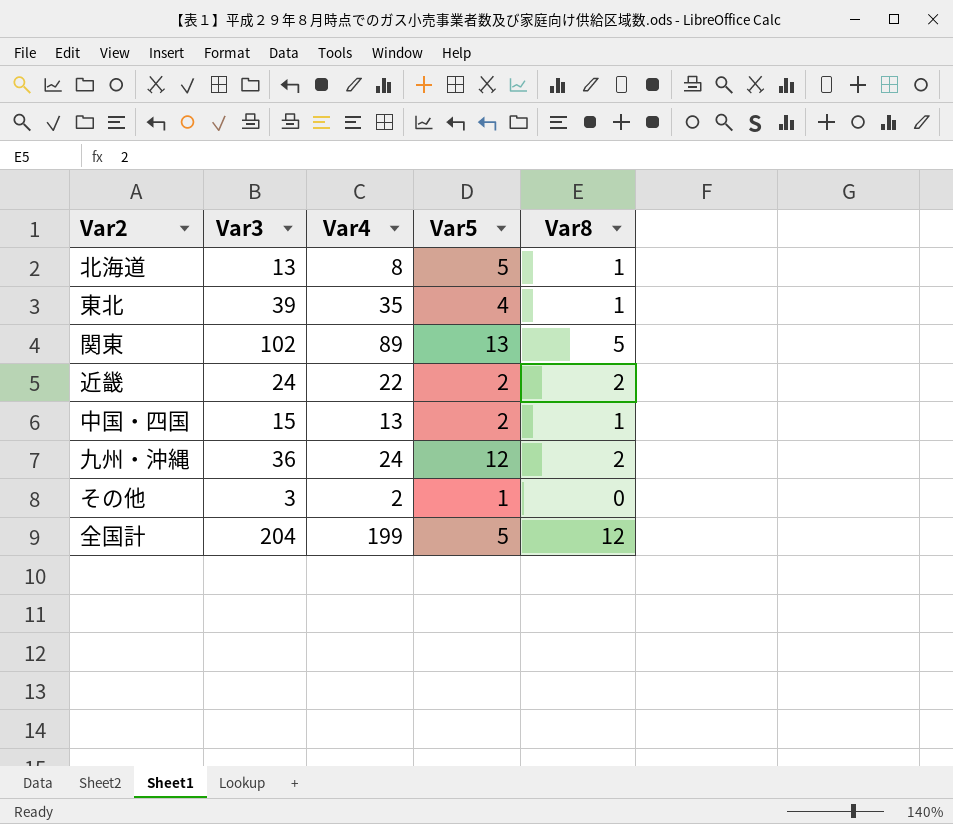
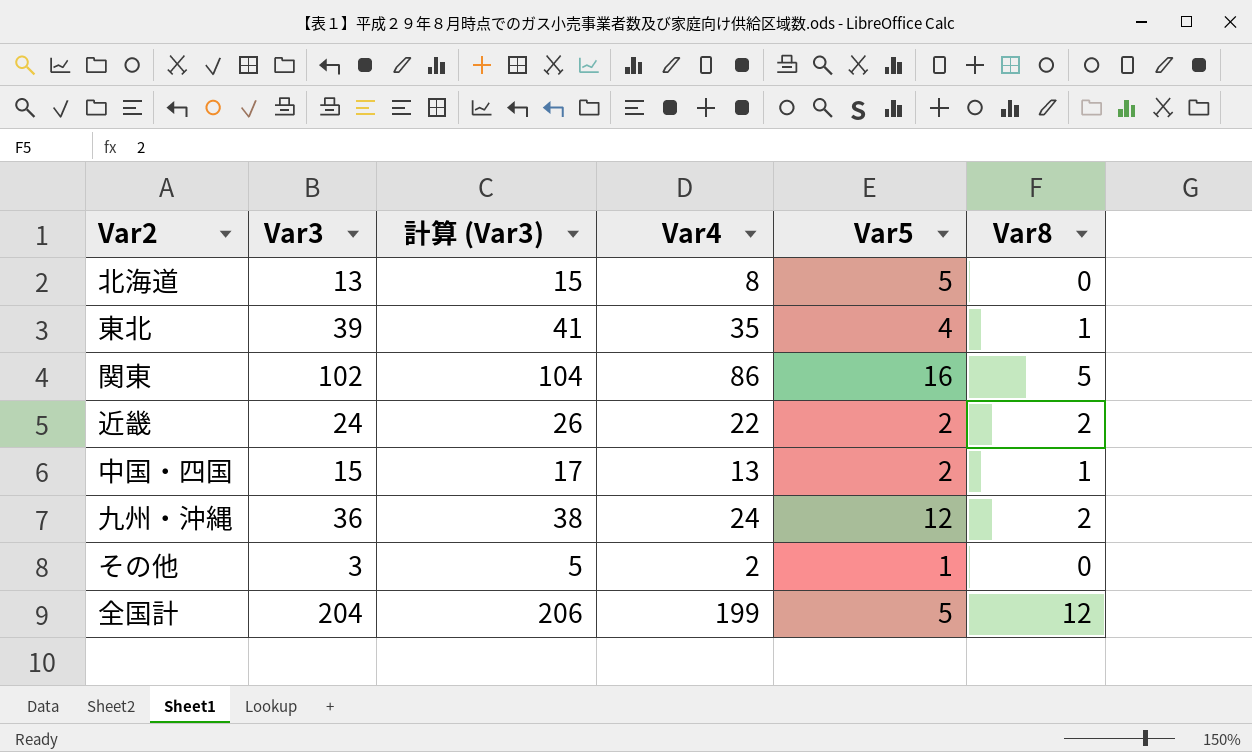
column 計算 (Var3) | formula: none -> [Var3] + 2
北海道 | Var8: 1 -> 0
関東 | Var4: 89 -> 86
関東 | Var5: 13 -> 16

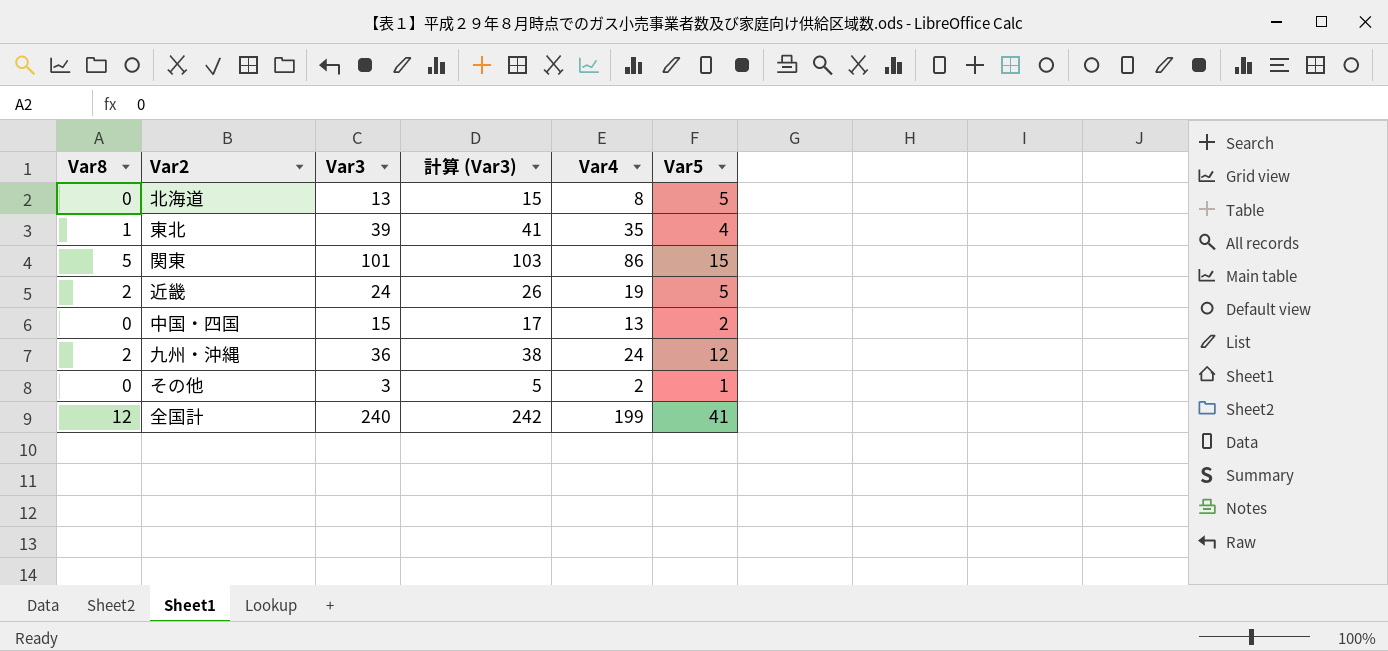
column Var8 | position: 6 -> 1
関東 | Var3: 102 -> 101
関東 | 計算 (Var3): 104 -> 103
関東 | Var5: 16 -> 15
近畿 | Var4: 22 -> 19
近畿 | Var5: 2 -> 5
中国・四国 | Var8: 1 -> 0
全国計 | Var3: 204 -> 240
全国計 | 計算 (Var3): 206 -> 242
全国計 | Var5: 5 -> 41

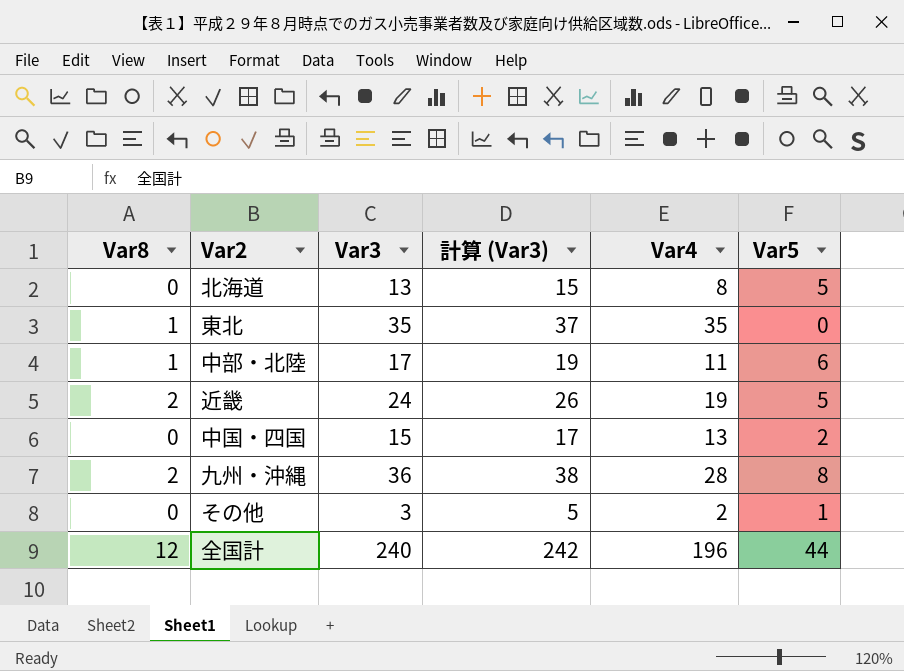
row 関東: 5 | 101 | 103 | 86 | 15 -> none
東北 | Var3: 39 -> 35
東北 | 計算 (Var3): 41 -> 37
東北 | Var5: 4 -> 0
row 中部・北陸: none -> 1 | 17 | 19 | 11 | 6
九州・沖縄 | Var4: 24 -> 28
九州・沖縄 | Var5: 12 -> 8
全国計 | Var4: 199 -> 196
全国計 | Var5: 41 -> 44

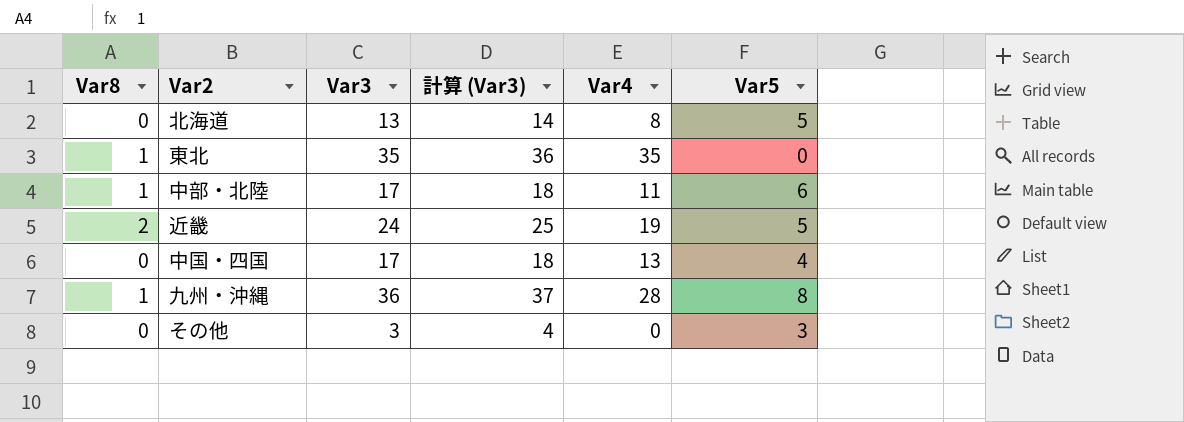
column 計算 (Var3) | formula: [Var3] + 2 -> [Var3] + 1
row 全国計: 12 | 240 | 242 | 196 | 44 -> none
中国・四国 | Var3: 15 -> 17
中国・四国 | Var5: 2 -> 4
九州・沖縄 | Var8: 2 -> 1
その他 | Var4: 2 -> 0
その他 | Var5: 1 -> 3

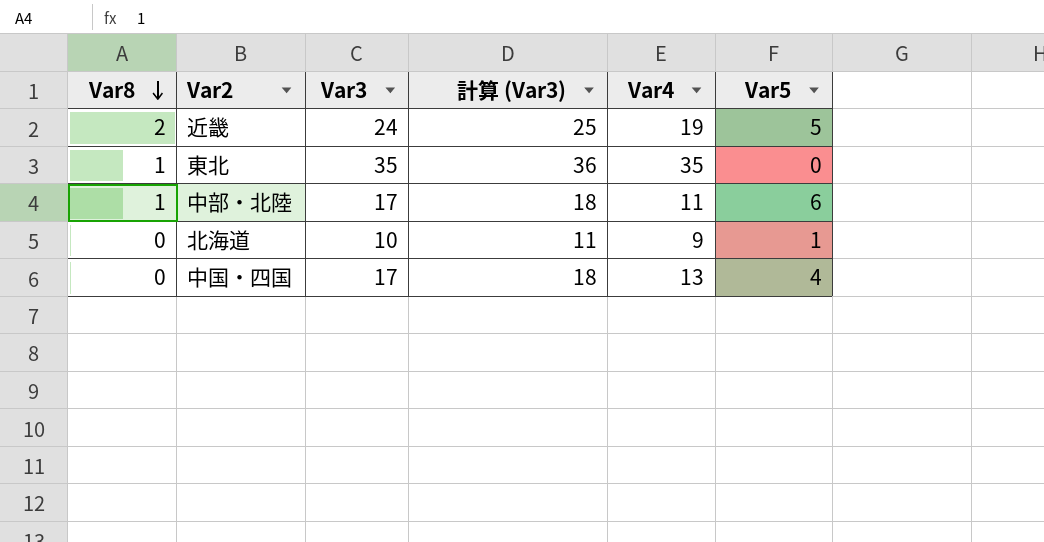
row order: none -> Var8 descending
row 九州・沖縄: 1 | 36 | 37 | 28 | 8 -> none
row その他: 0 | 3 | 4 | 0 | 3 -> none
北海道 | Var3: 13 -> 10
北海道 | 計算 (Var3): 14 -> 11
北海道 | Var4: 8 -> 9
北海道 | Var5: 5 -> 1

